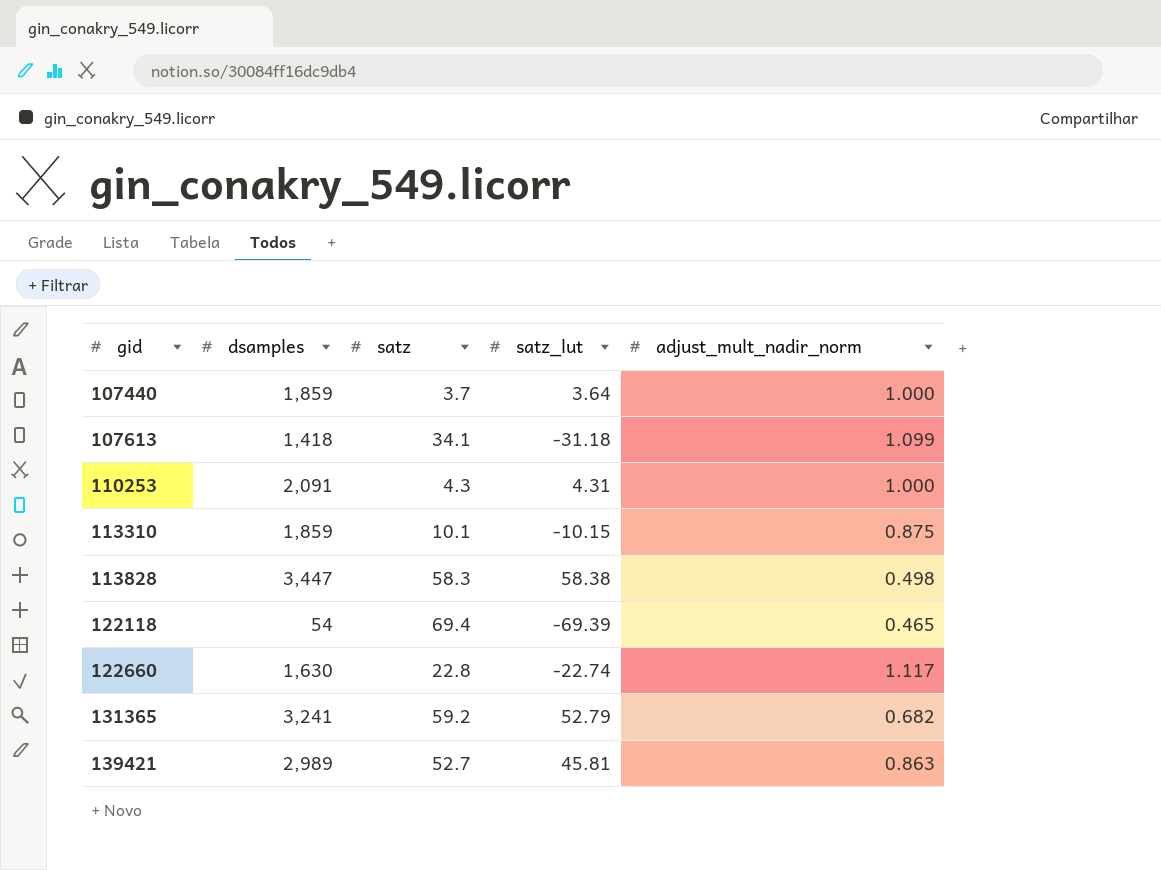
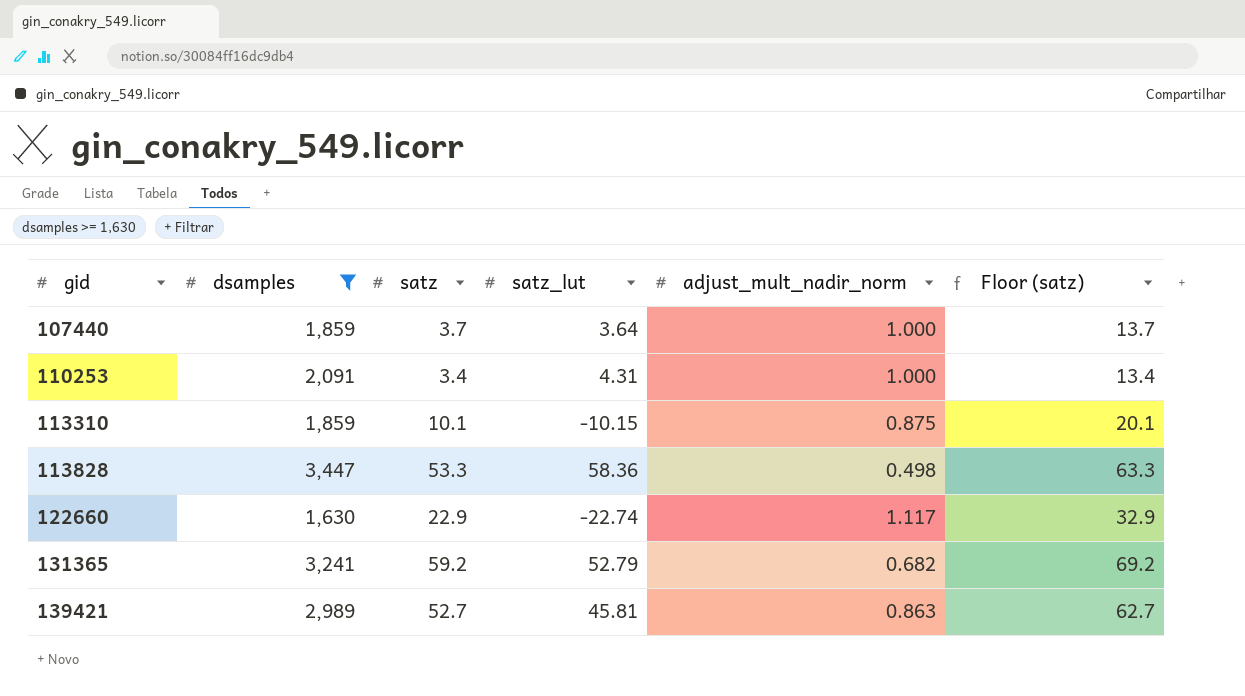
filter: none -> dsamples >= 1,630
column Floor (satz) | formula: none -> [satz] + 10
110253 | satz: 4.3 -> 3.4
113828 | satz: 58.3 -> 53.3
113828 | satz_lut: 58.38 -> 58.36
122660 | satz: 22.8 -> 22.9

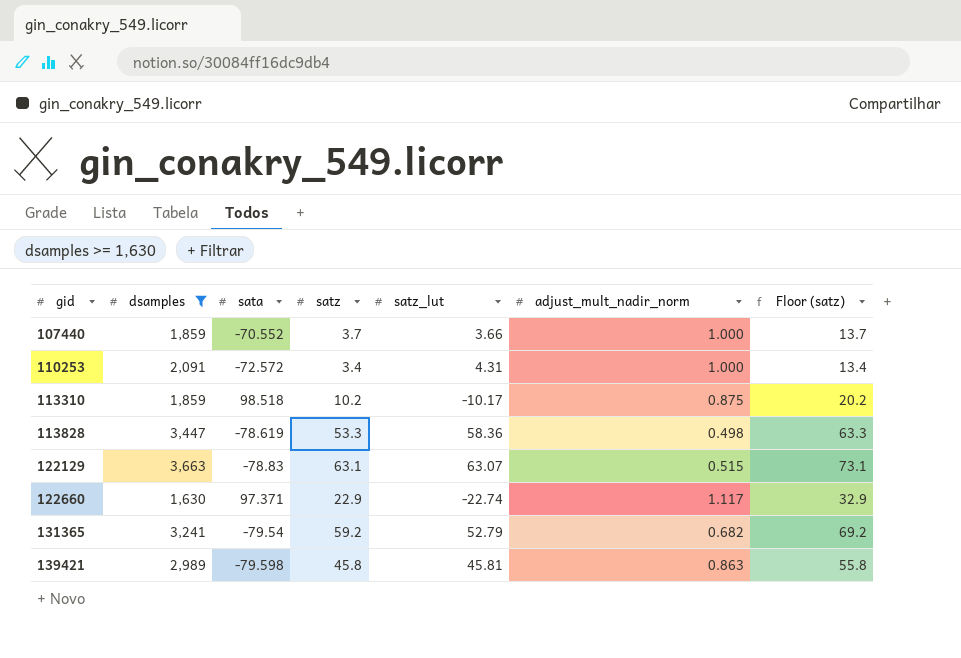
column sata | position: none -> 3
107440 | satz_lut: 3.64 -> 3.66
113310 | satz: 10.1 -> 10.2
113310 | satz_lut: -10.15 -> -10.17
113310 | Floor (satz): 20.1 -> 20.2
row 122129: none -> 3,663 | -78.83 | 63.1 | 63.07 | 0.515 | 73.1
139421 | satz: 52.7 -> 45.8
139421 | Floor (satz): 62.7 -> 55.8

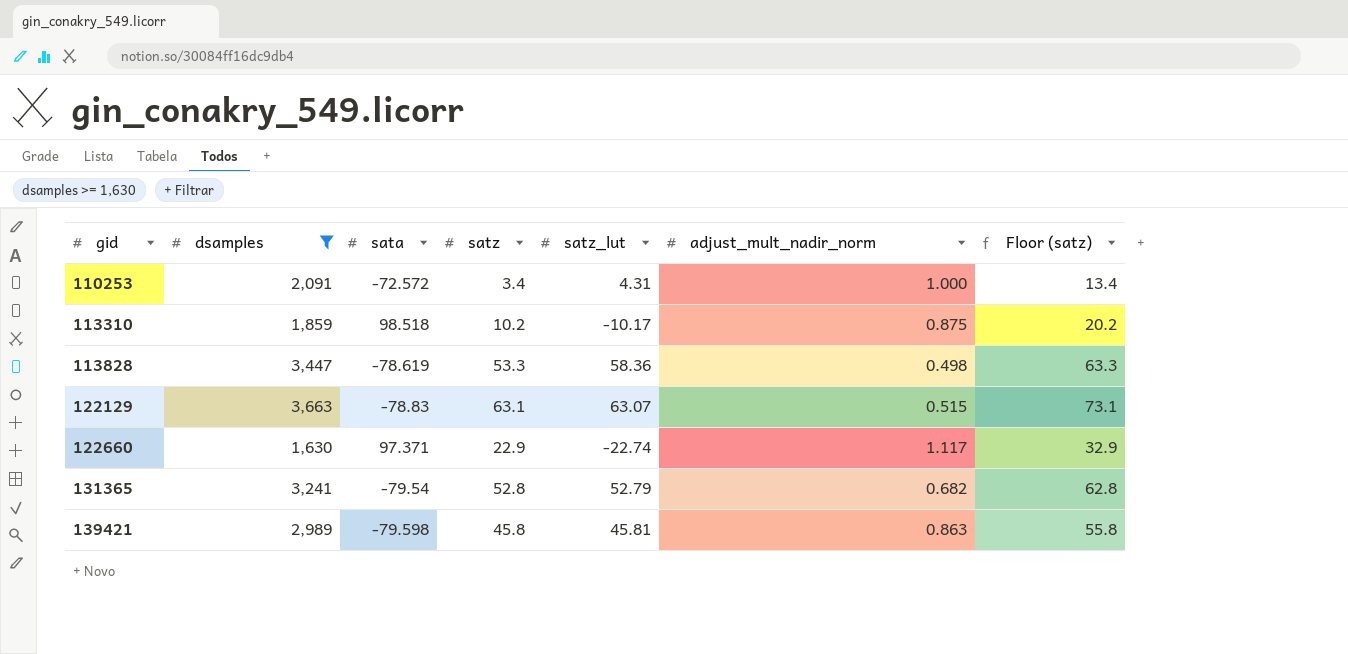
row 107440: 1,859 | -70.552 | 3.7 | 3.66 | 1.000 | 13.7 -> none
131365 | satz: 59.2 -> 52.8
131365 | Floor (satz): 69.2 -> 62.8

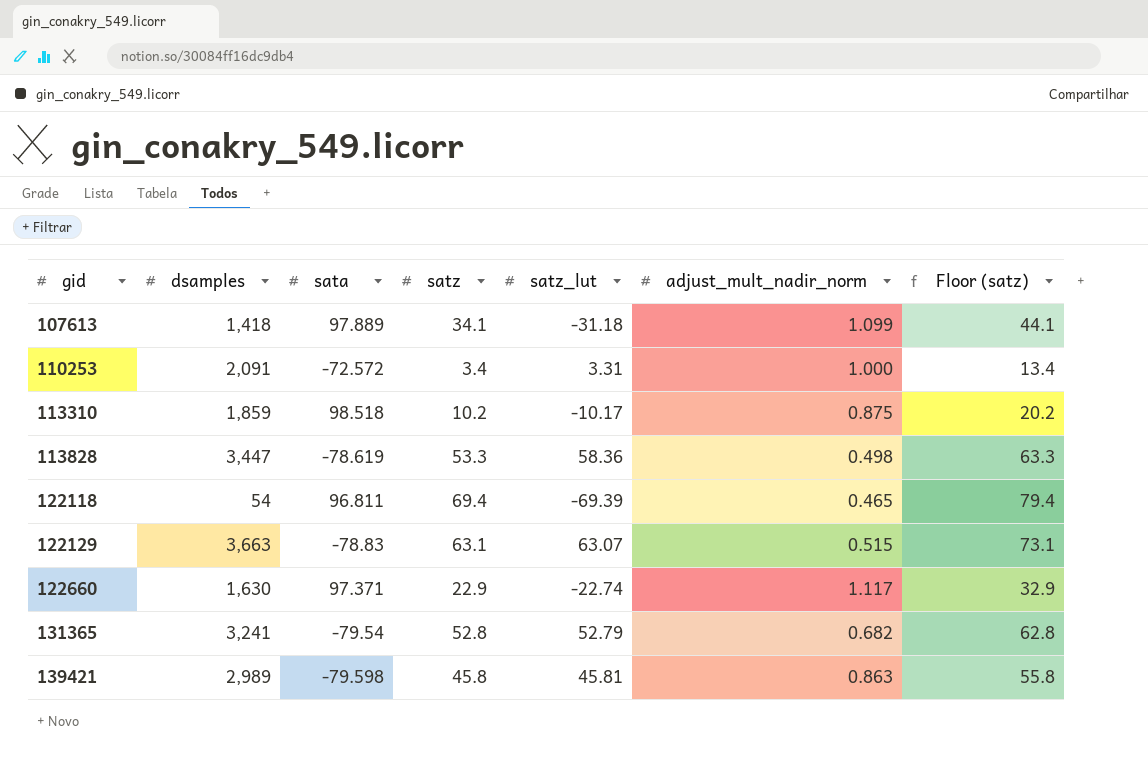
filter: dsamples >= 1,630 -> none
110253 | satz_lut: 4.31 -> 3.31

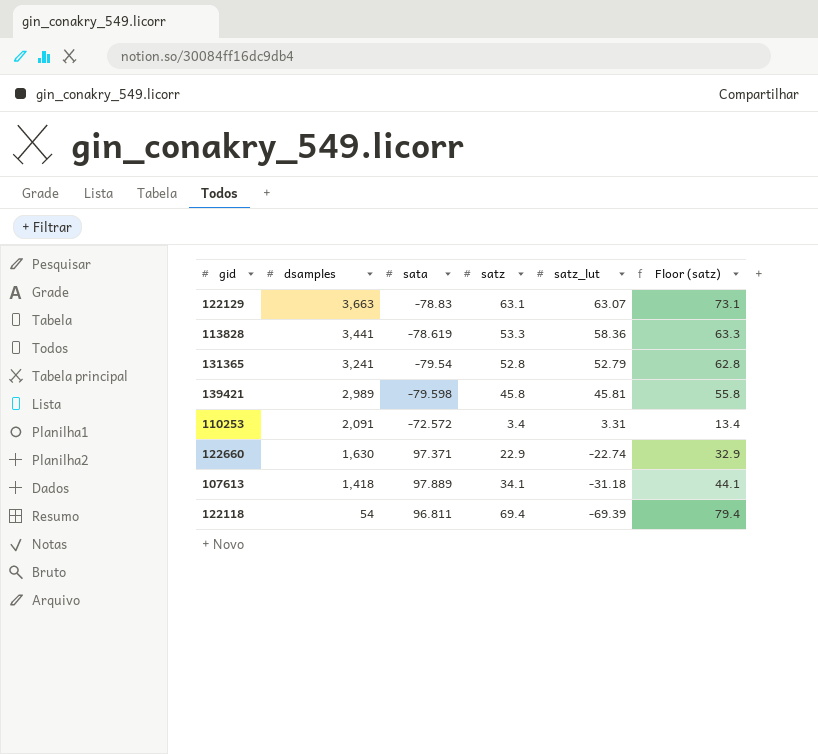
row order: gid ascending -> dsamples descending
column adjust_mult_nadir_norm | position: 6 -> none
row 113310: 1,859 | 98.518 | 10.2 | -10.17 | 0.875 | 20.2 -> none
113828 | dsamples: 3,447 -> 3,441

